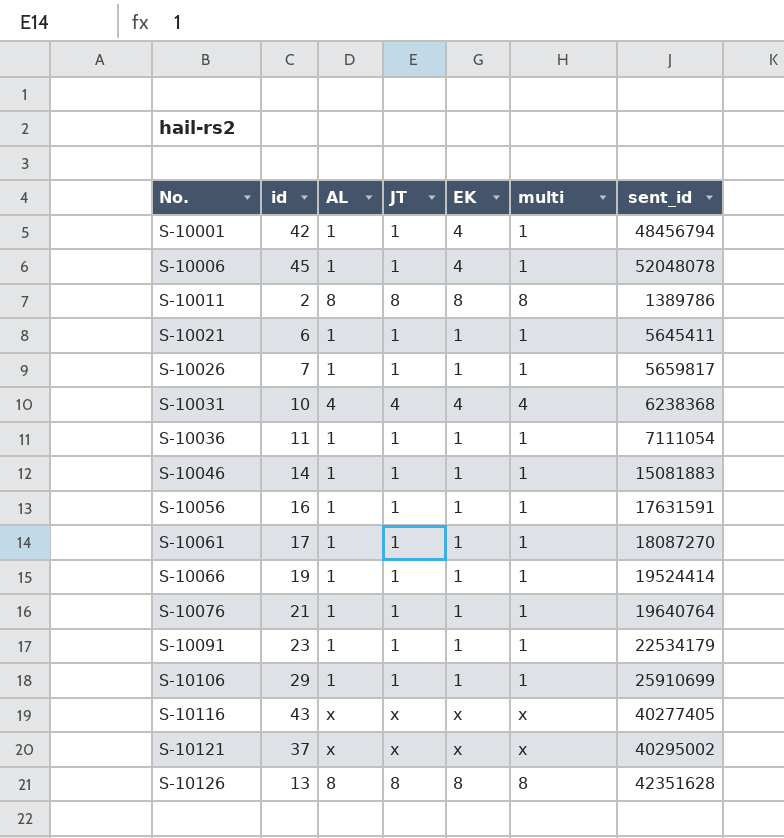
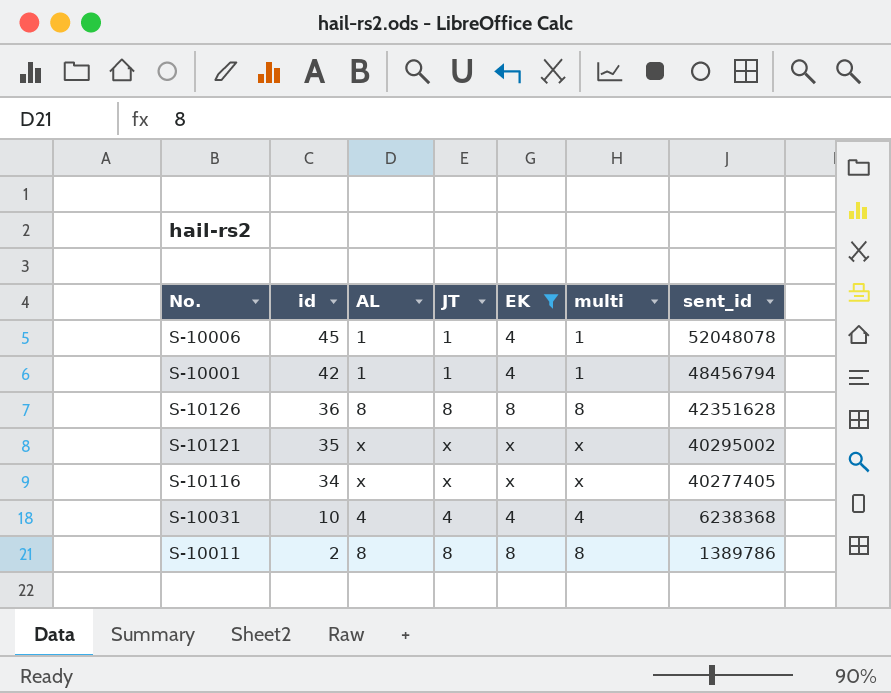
filter: none -> EK != 1
row order: No. ascending -> id descending
S-10126 | id: 13 -> 36
S-10121 | id: 37 -> 35
S-10116 | id: 43 -> 34

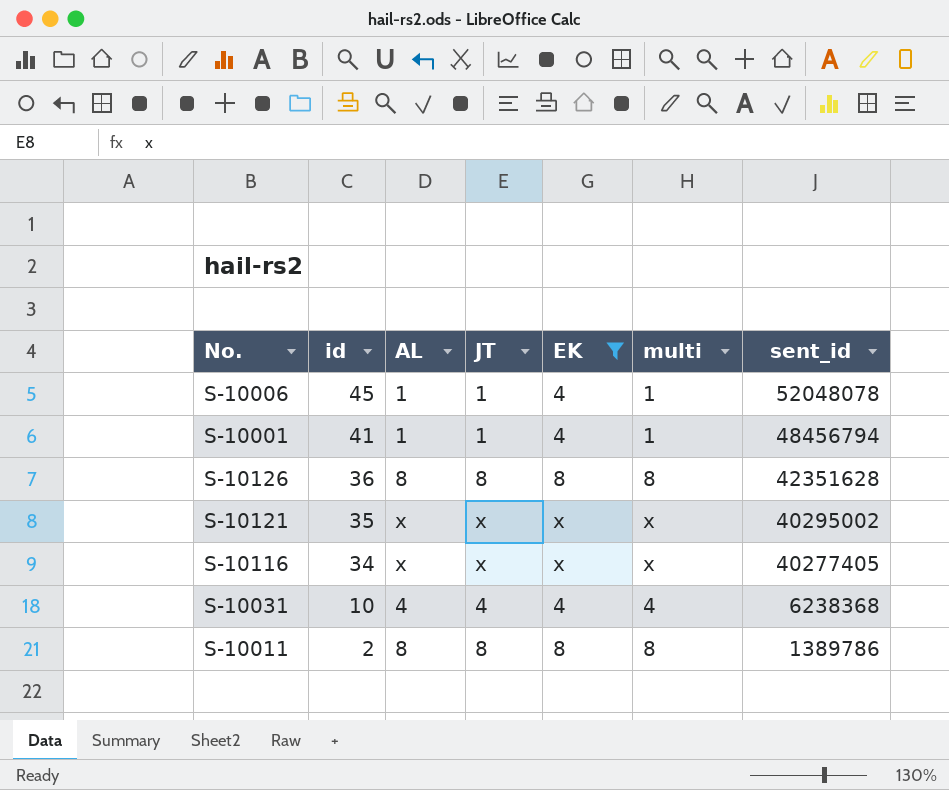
S-10001 | id: 42 -> 41

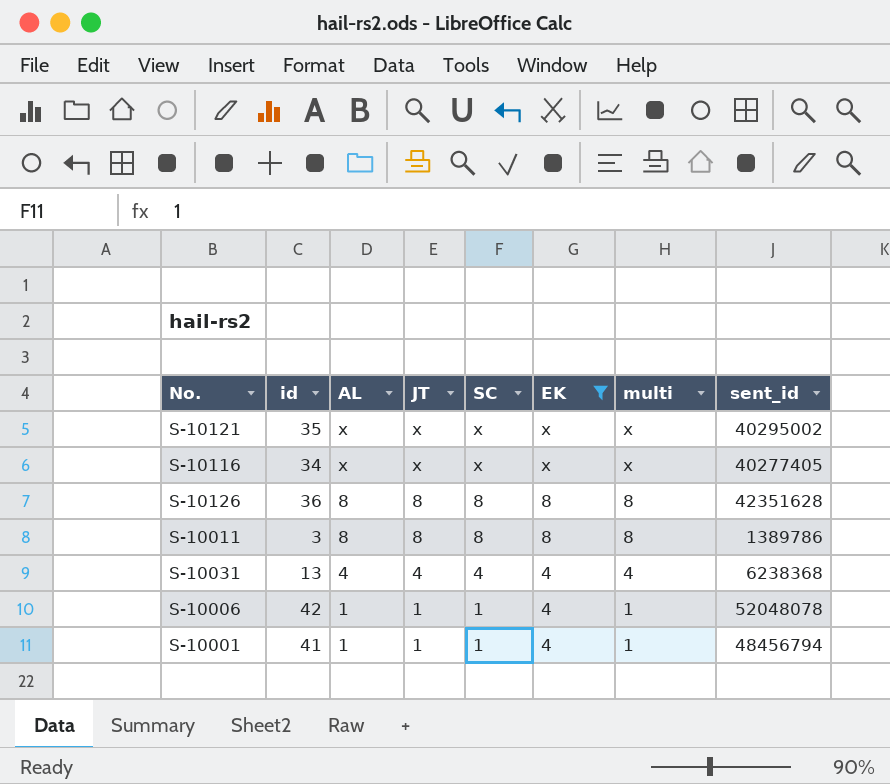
row order: id descending -> AL descending
column SC | position: none -> 5
S-10011 | id: 2 -> 3
S-10031 | id: 10 -> 13
S-10006 | id: 45 -> 42

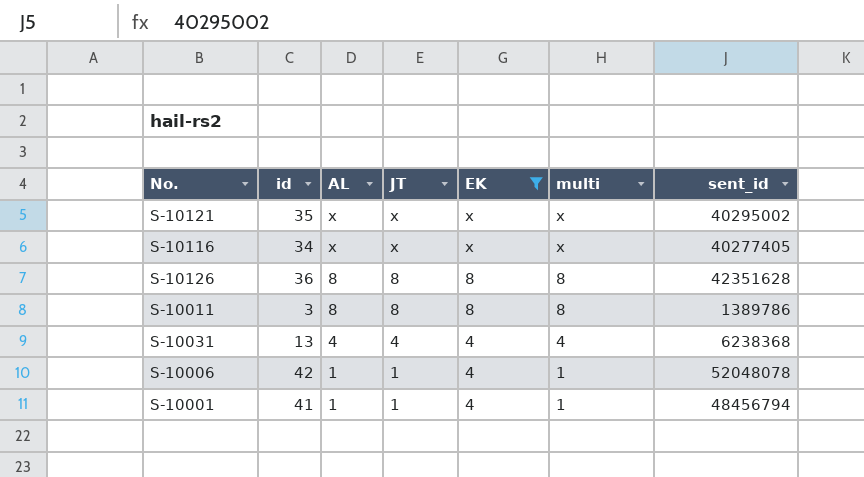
column SC | position: 5 -> none

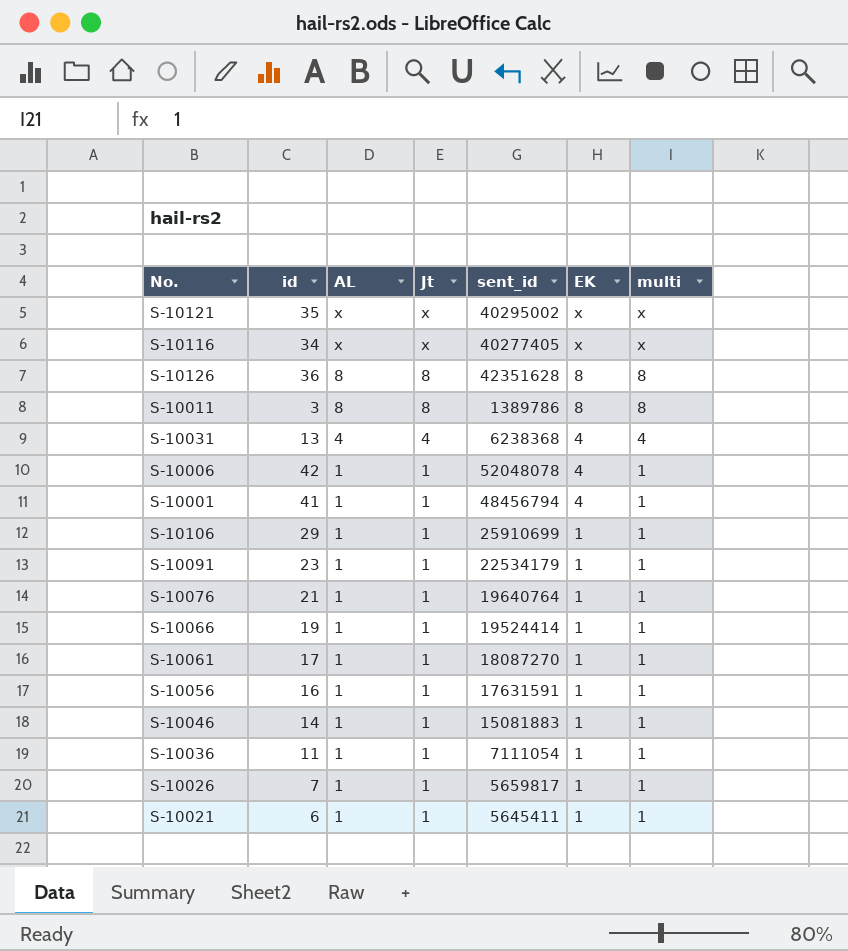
filter: EK != 1 -> none
column name: JT -> Jt
column sent_id | position: 7 -> 5

